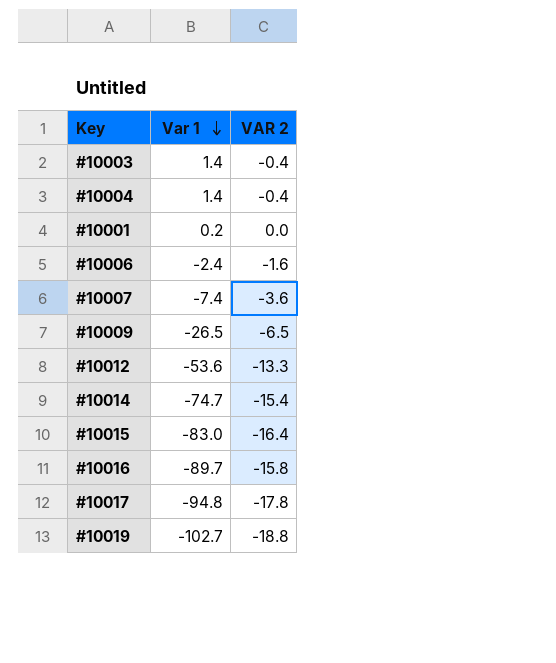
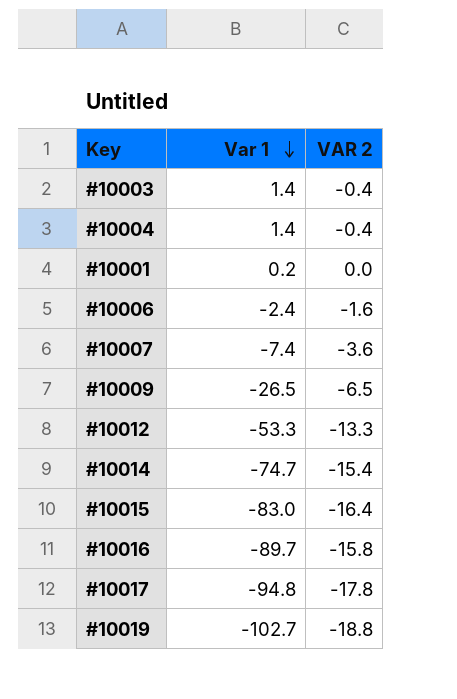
#10012 | Var 1: -53.6 -> -53.3

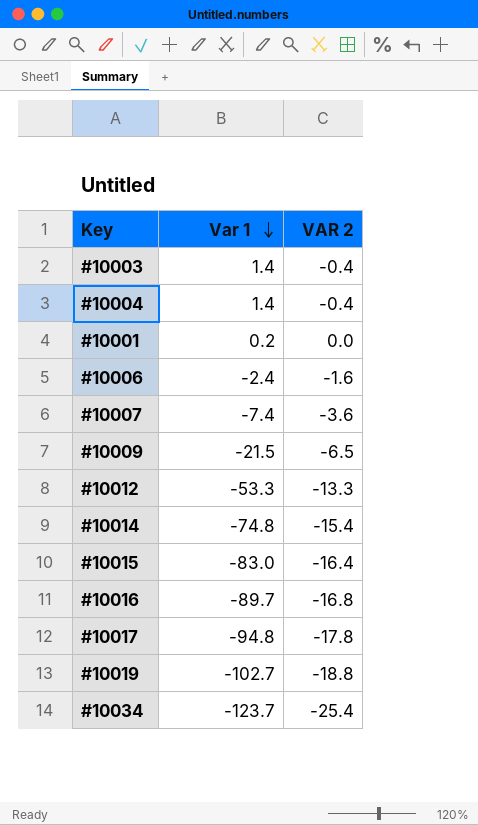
#10009 | Var 1: -26.5 -> -21.5
#10014 | Var 1: -74.7 -> -74.8
#10016 | VAR 2: -15.8 -> -16.8
row #10034: none -> -123.7 | -25.4

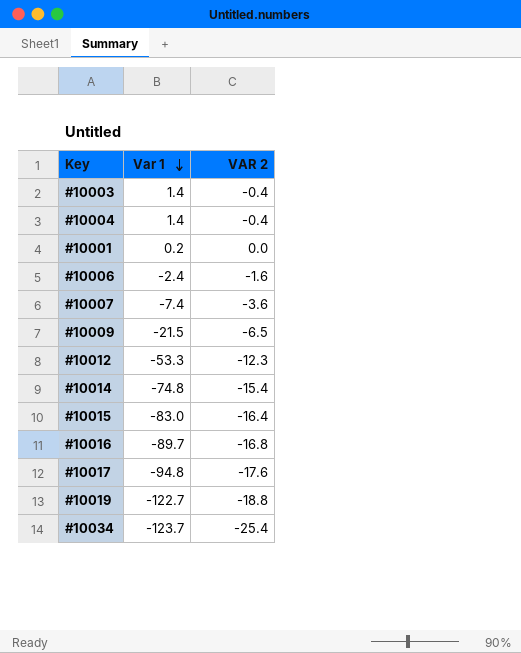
#10012 | VAR 2: -13.3 -> -12.3
#10017 | VAR 2: -17.8 -> -17.6
#10019 | Var 1: -102.7 -> -122.7

